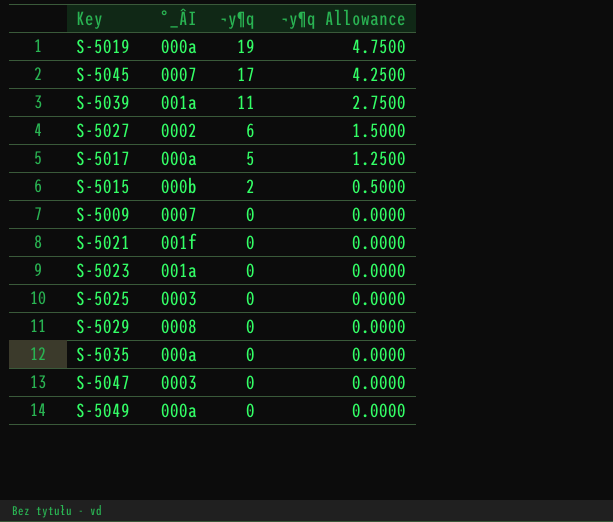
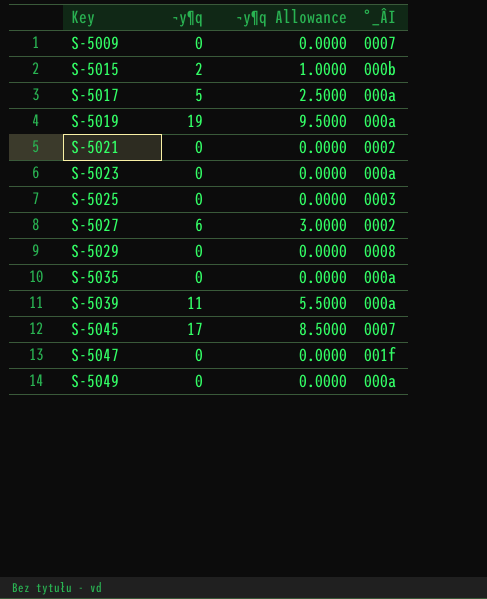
row order: ¬y¶q descending -> Key ascending
column ¬y¶q Allowance | formula: [¬y¶q] * 0.25 -> [¬y¶q] * 0.5
column °_ÂI | position: 2 -> 4
S-5021 | °_ÂI: 001f -> 0002
S-5023 | °_ÂI: 001a -> 000a
S-5039 | °_ÂI: 001a -> 000a
S-5047 | °_ÂI: 0003 -> 001f

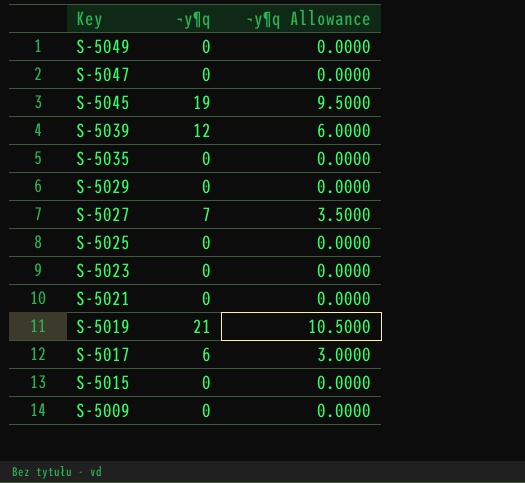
row order: Key ascending -> Key descending
column °_ÂI | position: 4 -> none
S-5045 | ¬y¶q: 17 -> 19
S-5045 | ¬y¶q Allowance: 8.5000 -> 9.5000
S-5039 | ¬y¶q: 11 -> 12
S-5039 | ¬y¶q Allowance: 5.5000 -> 6.0000
S-5027 | ¬y¶q: 6 -> 7
S-5027 | ¬y¶q Allowance: 3.0000 -> 3.5000
S-5019 | ¬y¶q: 19 -> 21
S-5019 | ¬y¶q Allowance: 9.5000 -> 10.5000
S-5017 | ¬y¶q: 5 -> 6
S-5017 | ¬y¶q Allowance: 2.5000 -> 3.0000
S-5015 | ¬y¶q: 2 -> 0
S-5015 | ¬y¶q Allowance: 1.0000 -> 0.0000

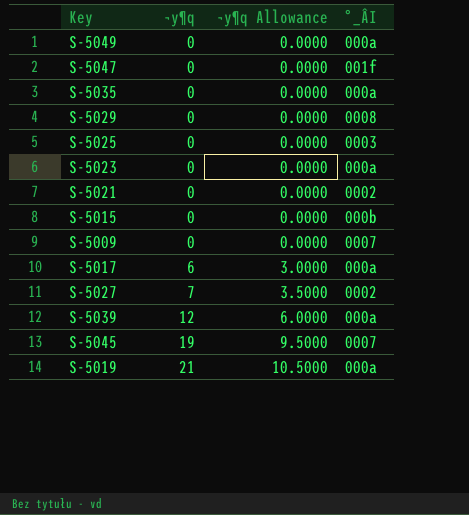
row order: Key descending -> ¬y¶q ascending
column °_ÂI | position: none -> 4

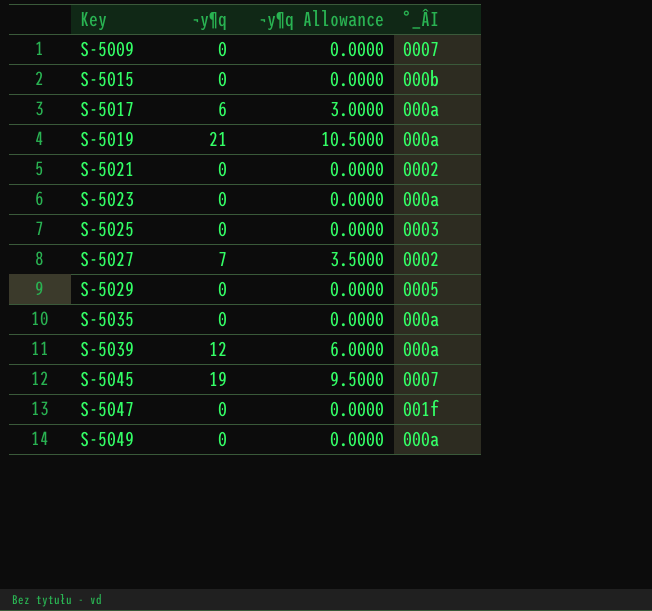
row order: ¬y¶q ascending -> Key ascending
S-5029 | °_ÂI: 0008 -> 0005

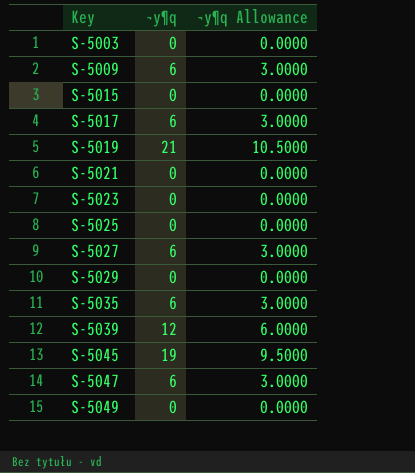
column °_ÂI | position: 4 -> none
row S-5003: none -> 0 | 0.0000
S-5009 | ¬y¶q: 0 -> 6
S-5009 | ¬y¶q Allowance: 0.0000 -> 3.0000
S-5027 | ¬y¶q: 7 -> 6
S-5027 | ¬y¶q Allowance: 3.5000 -> 3.0000
S-5035 | ¬y¶q: 0 -> 6
S-5035 | ¬y¶q Allowance: 0.0000 -> 3.0000
S-5047 | ¬y¶q: 0 -> 6
S-5047 | ¬y¶q Allowance: 0.0000 -> 3.0000

